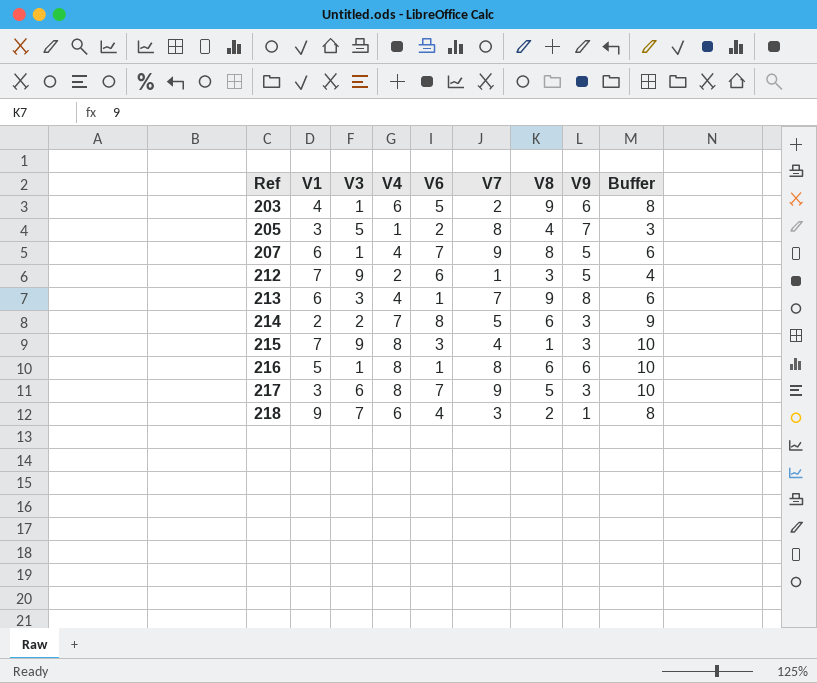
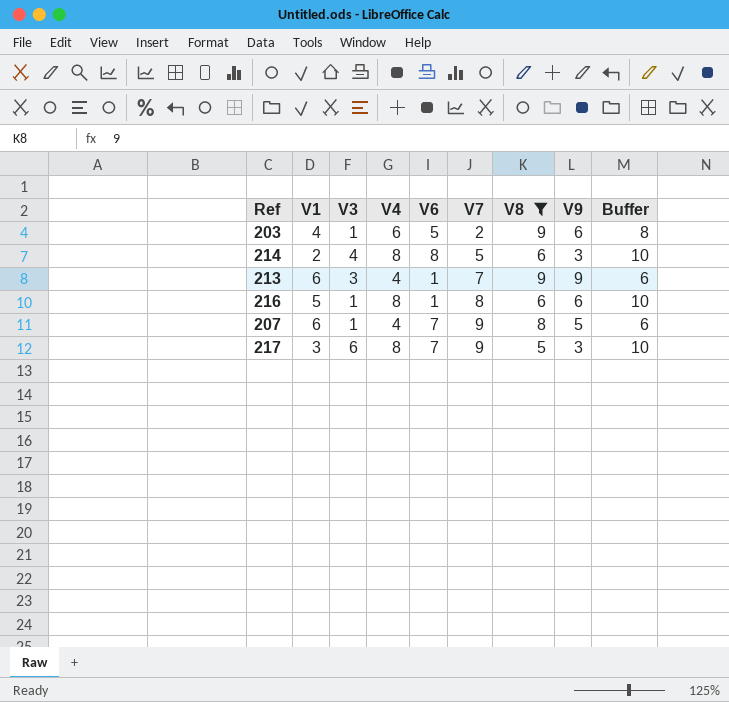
filter: none -> V8 >= 5
row order: Ref ascending -> V7 ascending
214 | V3: 2 -> 4
214 | V4: 7 -> 8
214 | Buffer: 9 -> 10
213 | V9: 8 -> 9

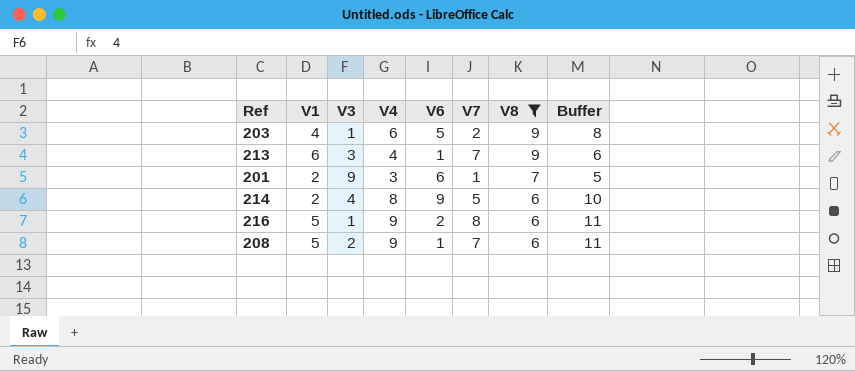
row order: V7 ascending -> V8 descending
column V9 | position: 8 -> none
row 207: 6 | 1 | 4 | 7 | 9 | 8 | 5 | 6 -> none
row 217: 3 | 6 | 8 | 7 | 9 | 5 | 3 | 10 -> none
row 201: none -> 2 | 9 | 3 | 6 | 1 | 7 | 5
214 | V6: 8 -> 9
216 | V4: 8 -> 9
216 | V6: 1 -> 2
216 | Buffer: 10 -> 11
row 208: none -> 5 | 2 | 9 | 1 | 7 | 6 | 11

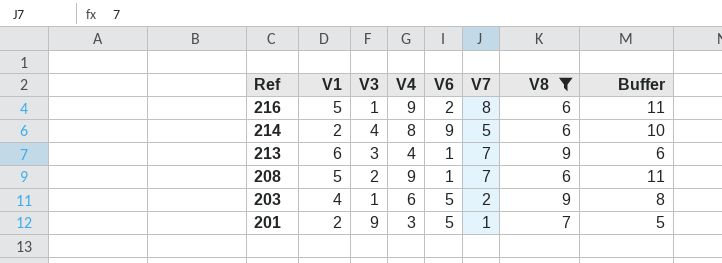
row order: V8 descending -> Ref descending
201 | V6: 6 -> 5

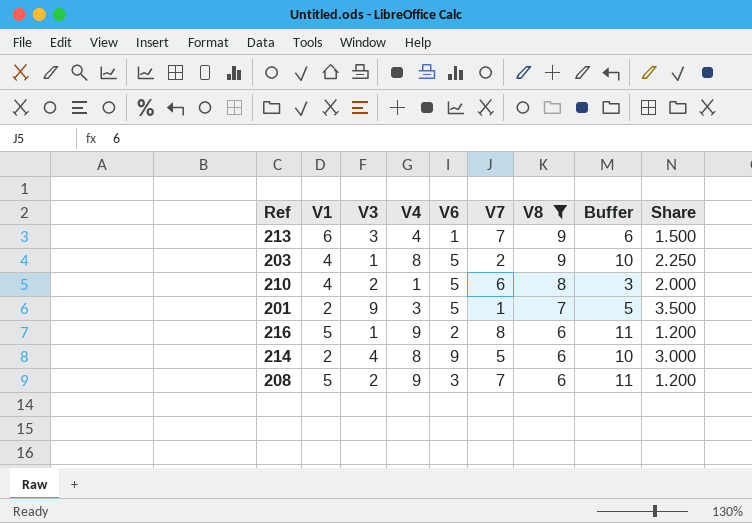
row order: Ref descending -> V8 descending
column Share | formula: none -> [V8] / [V1]
203 | V4: 6 -> 8
203 | Buffer: 8 -> 10
row 210: none -> 4 | 2 | 1 | 5 | 6 | 8 | 3 | 2.000
208 | V6: 1 -> 3

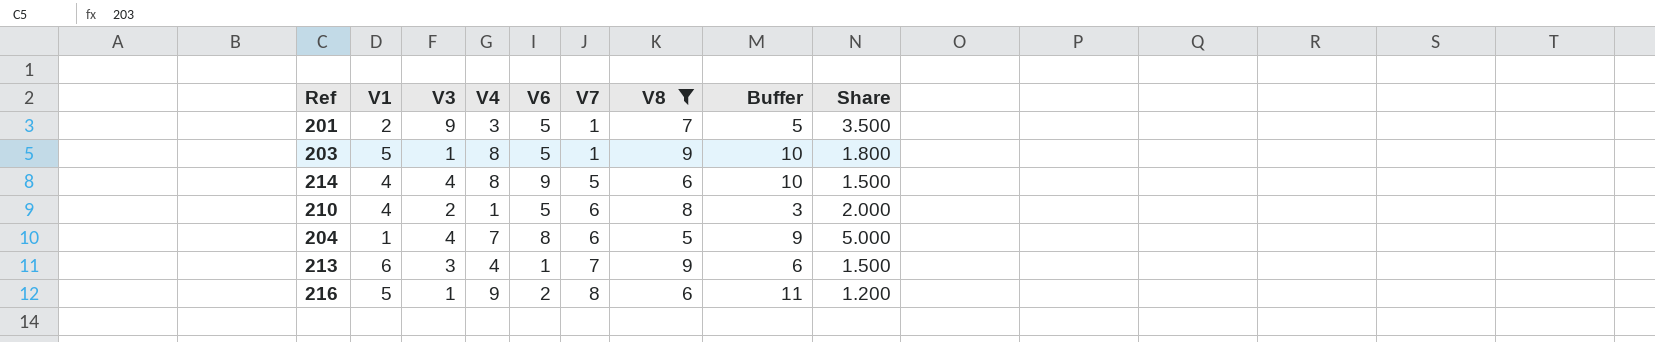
row order: V8 descending -> V7 ascending
row 208: 5 | 2 | 9 | 3 | 7 | 6 | 11 | 1.200 -> none
203 | V1: 4 -> 5
203 | V7: 2 -> 1
203 | Share: 2.250 -> 1.800
214 | V1: 2 -> 4
214 | Share: 3.000 -> 1.500
row 204: none -> 1 | 4 | 7 | 8 | 6 | 5 | 9 | 5.000

